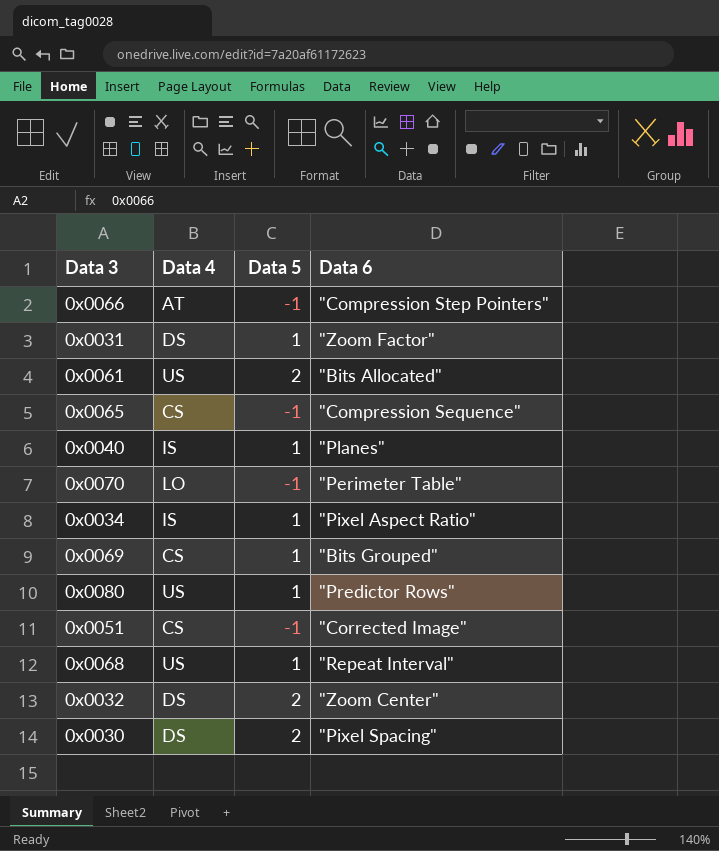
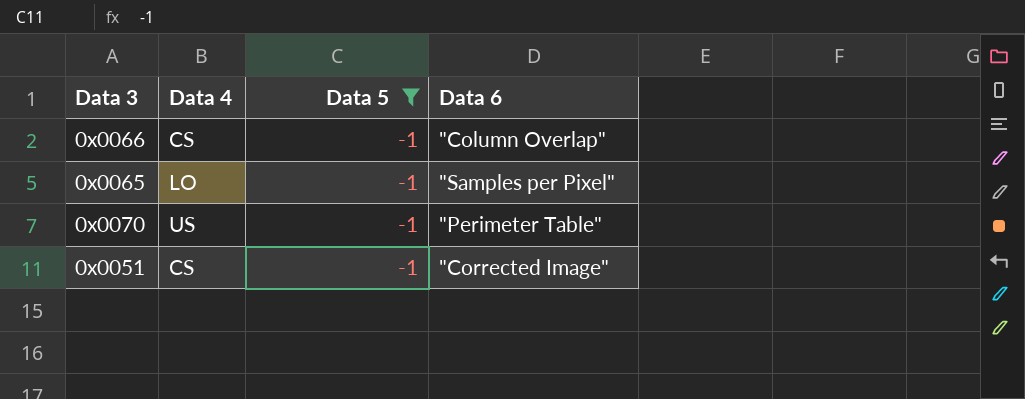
filter: none -> Data 5 = -1
0x0066 | Data 4: AT -> CS
0x0066 | Data 6: "Compression Step Pointers" -> "Column Overlap"
0x0065 | Data 4: CS -> LO
0x0065 | Data 6: "Compression Sequence" -> "Samples per Pixel"
0x0070 | Data 4: LO -> US

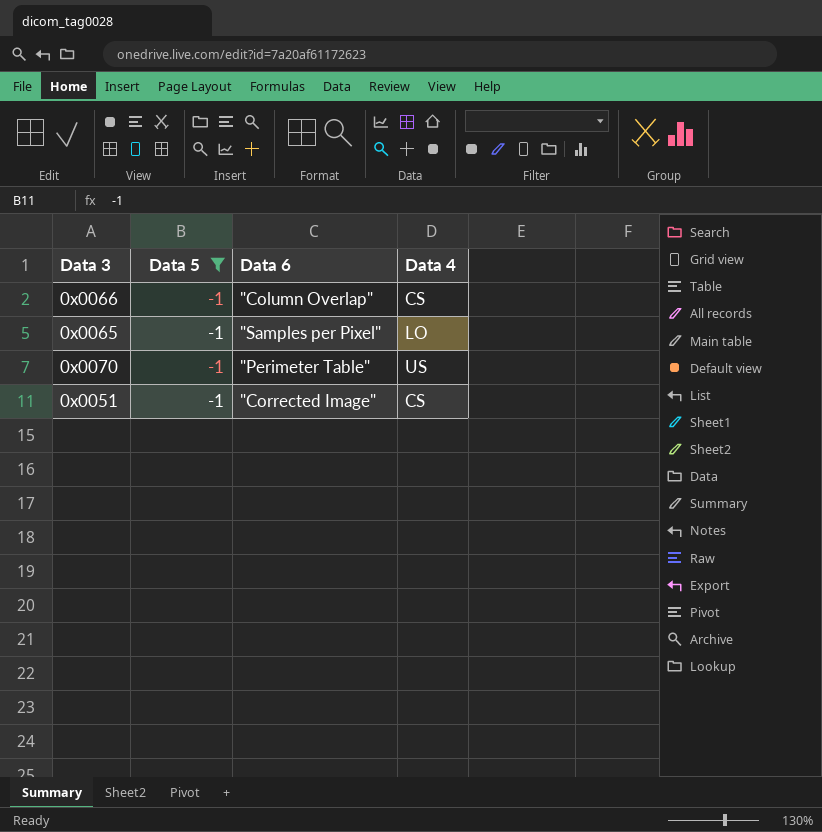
column Data 4 | position: 2 -> 4

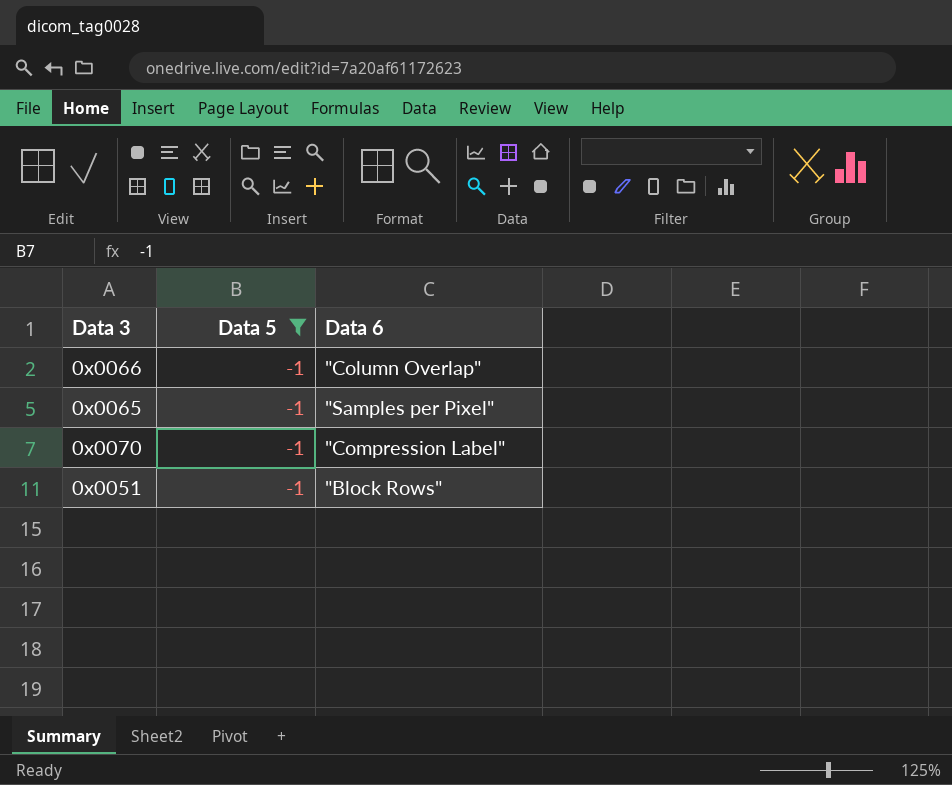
column Data 4 | position: 4 -> none
0x0070 | Data 6: "Perimeter Table" -> "Compression Label"
0x0051 | Data 6: "Corrected Image" -> "Block Rows"

